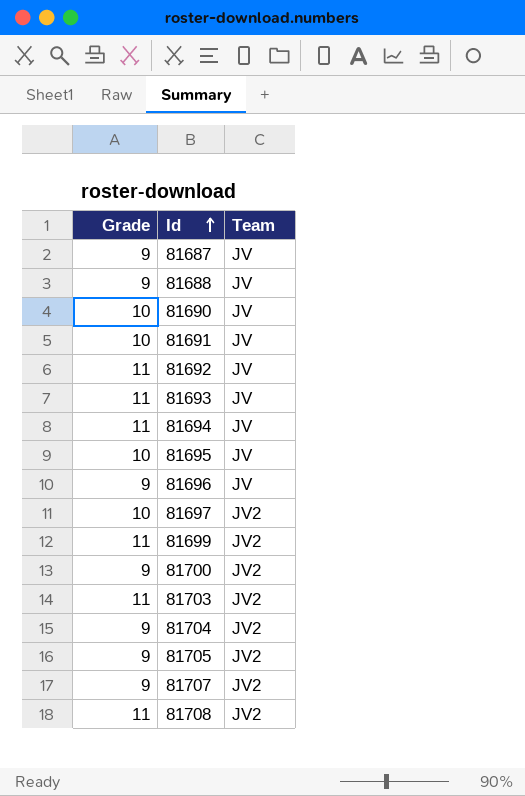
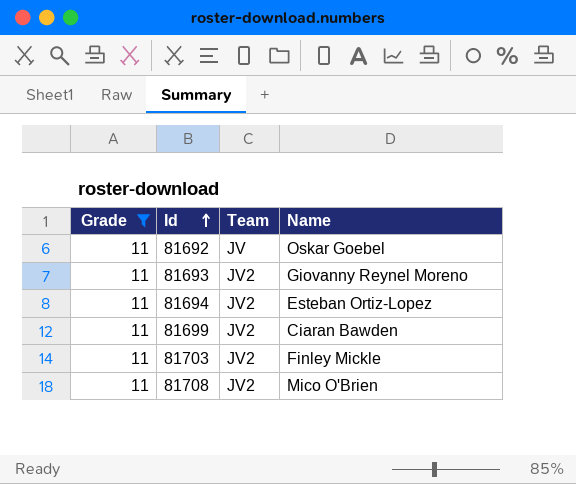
filter: none -> Grade = 11
column Name | position: none -> 4
81693 | Team: JV -> JV2
81694 | Team: JV -> JV2

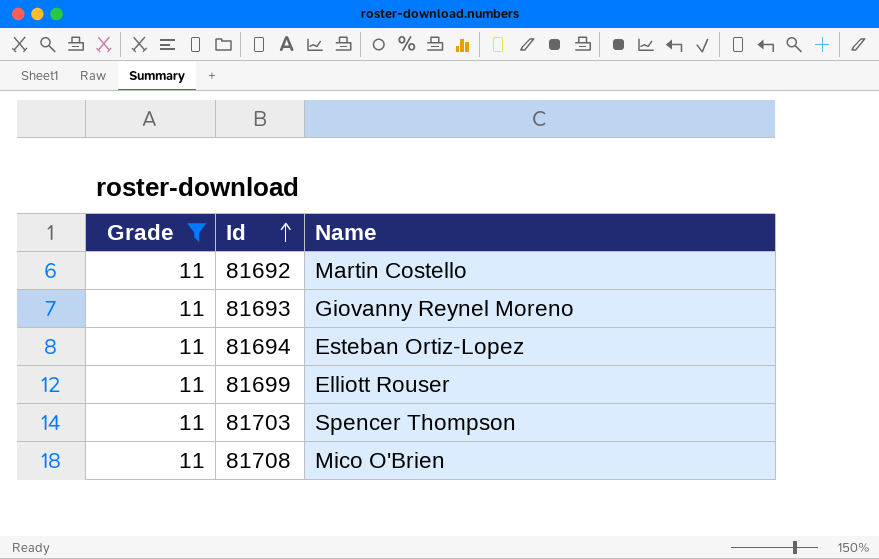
column Team | position: 3 -> none
81692 | Name: Oskar Goebel -> Martin Costello
81699 | Name: Ciaran Bawden -> Elliott Rouser
81703 | Name: Finley Mickle -> Spencer Thompson

